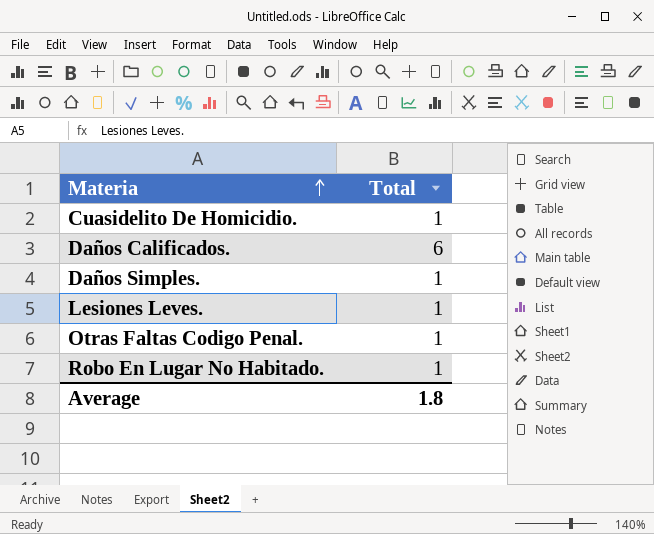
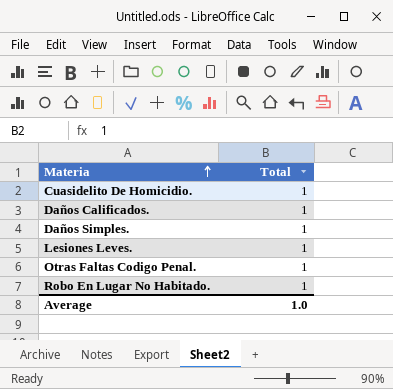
Daños Calificados. | Total: 6 -> 1
Average | Total: 1.8 -> 1.0

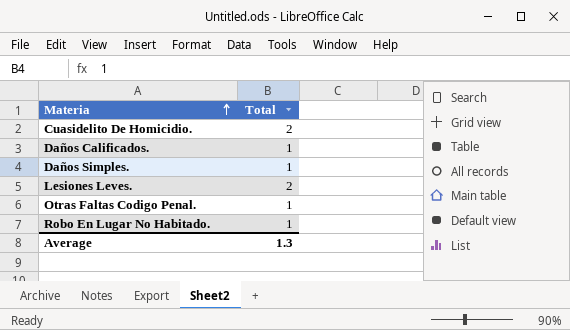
Cuasidelito De Homicidio. | Total: 1 -> 2
Lesiones Leves. | Total: 1 -> 2
Average | Total: 1.0 -> 1.3

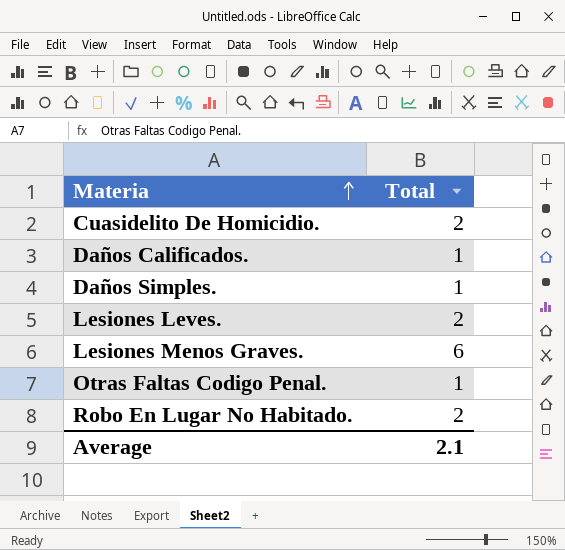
row Lesiones Menos Graves.: none -> 6
Robo En Lugar No Habitado. | Total: 1 -> 2
Average | Total: 1.3 -> 2.1

